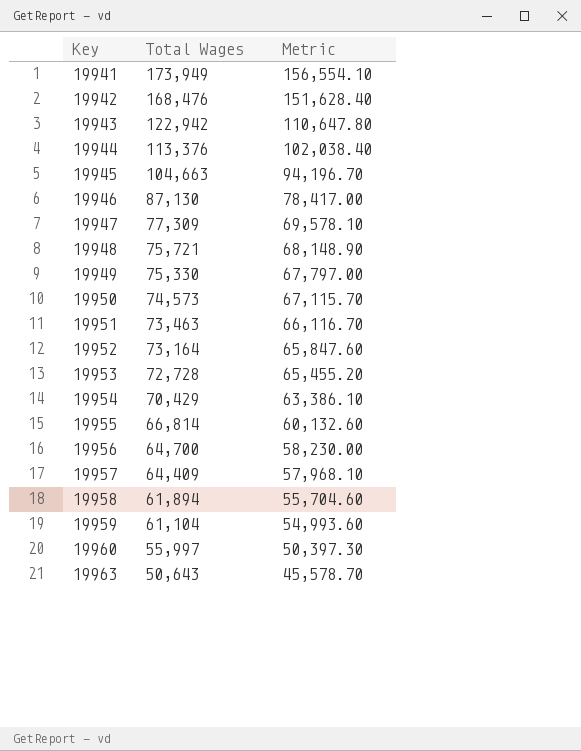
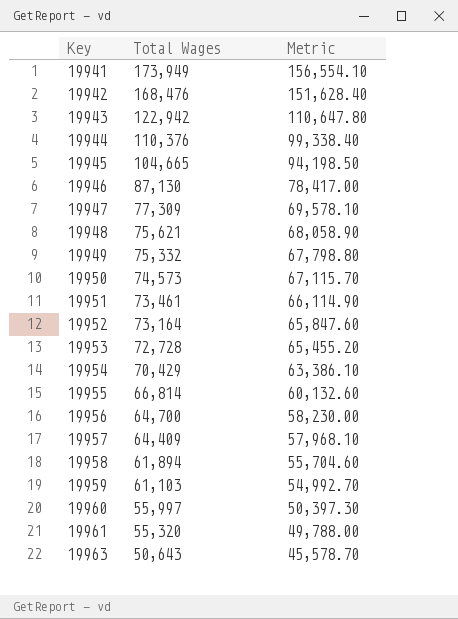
19944 | Total Wages: 113,376 -> 110,376
19944 | Metric: 102,038.40 -> 99,338.40
19945 | Total Wages: 104,663 -> 104,665
19945 | Metric: 94,196.70 -> 94,198.50
19948 | Total Wages: 75,721 -> 75,621
19948 | Metric: 68,148.90 -> 68,058.90
19949 | Total Wages: 75,330 -> 75,332
19949 | Metric: 67,797.00 -> 67,798.80
19951 | Total Wages: 73,463 -> 73,461
19951 | Metric: 66,116.70 -> 66,114.90
19959 | Total Wages: 61,104 -> 61,103
19959 | Metric: 54,993.60 -> 54,992.70
row 19961: none -> 55,320 | 49,788.00

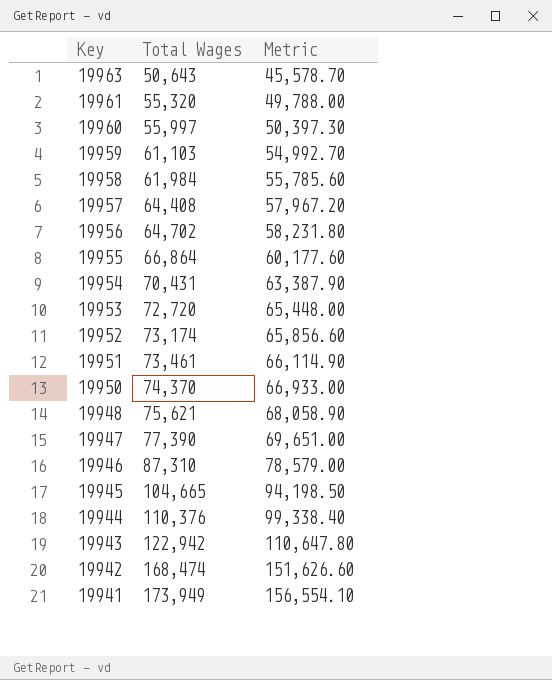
row order: Key ascending -> Key descending
row 19949: 75,332 | 67,798.80 -> none
19958 | Total Wages: 61,894 -> 61,984
19958 | Metric: 55,704.60 -> 55,785.60
19957 | Total Wages: 64,409 -> 64,408
19957 | Metric: 57,968.10 -> 57,967.20
19956 | Total Wages: 64,700 -> 64,702
19956 | Metric: 58,230.00 -> 58,231.80
19955 | Total Wages: 66,814 -> 66,864
19955 | Metric: 60,132.60 -> 60,177.60
19954 | Total Wages: 70,429 -> 70,431
19954 | Metric: 63,386.10 -> 63,387.90
19953 | Total Wages: 72,728 -> 72,720
19953 | Metric: 65,455.20 -> 65,448.00
19952 | Total Wages: 73,164 -> 73,174
19952 | Metric: 65,847.60 -> 65,856.60
19950 | Total Wages: 74,573 -> 74,370
19950 | Metric: 67,115.70 -> 66,933.00
19947 | Total Wages: 77,309 -> 77,390
19947 | Metric: 69,578.10 -> 69,651.00
19946 | Total Wages: 87,130 -> 87,310
19946 | Metric: 78,417.00 -> 78,579.00
19942 | Total Wages: 168,476 -> 168,474
19942 | Metric: 151,628.40 -> 151,626.60

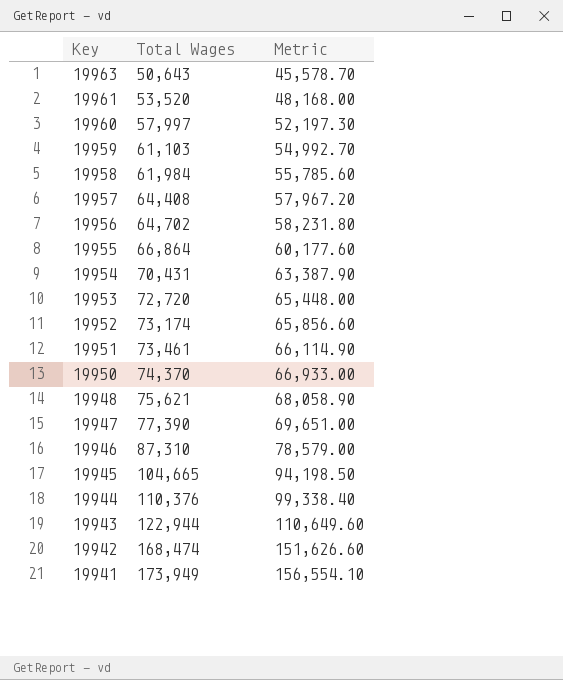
19961 | Total Wages: 55,320 -> 53,520
19961 | Metric: 49,788.00 -> 48,168.00
19960 | Total Wages: 55,997 -> 57,997
19960 | Metric: 50,397.30 -> 52,197.30
19943 | Total Wages: 122,942 -> 122,944
19943 | Metric: 110,647.80 -> 110,649.60

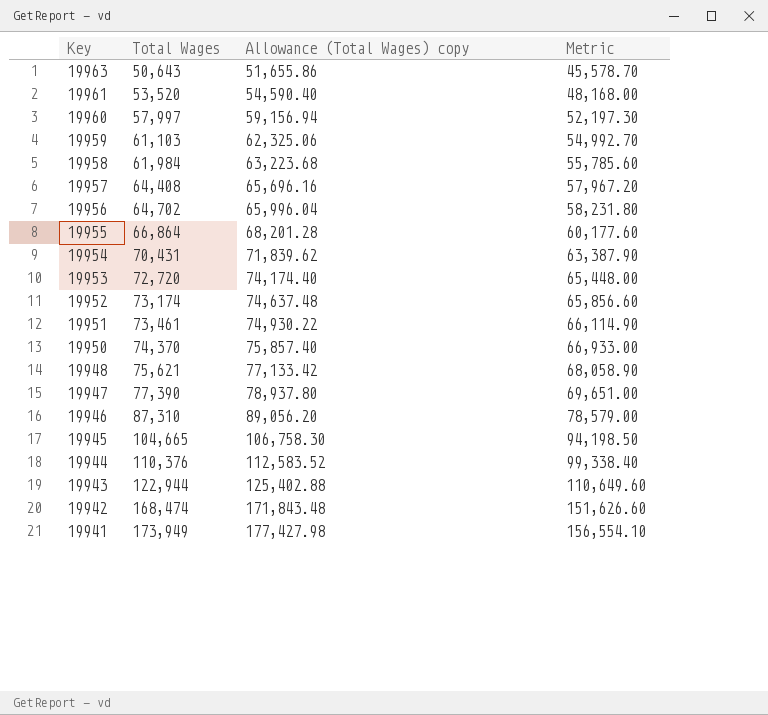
column Allowance (Total Wages) copy | formula: none -> [Total Wages] * 1.02

